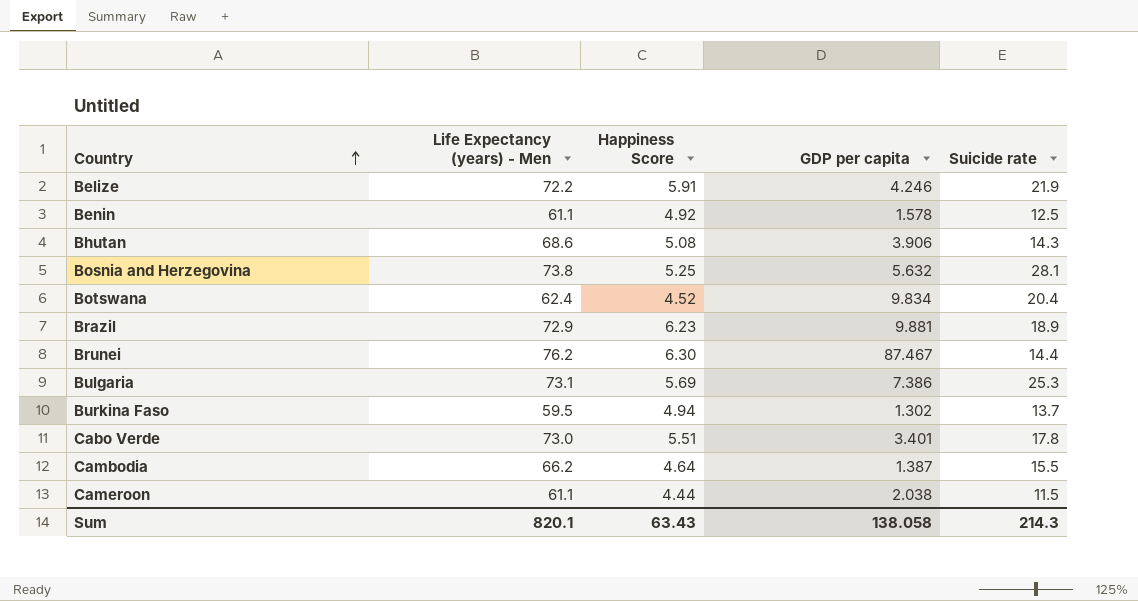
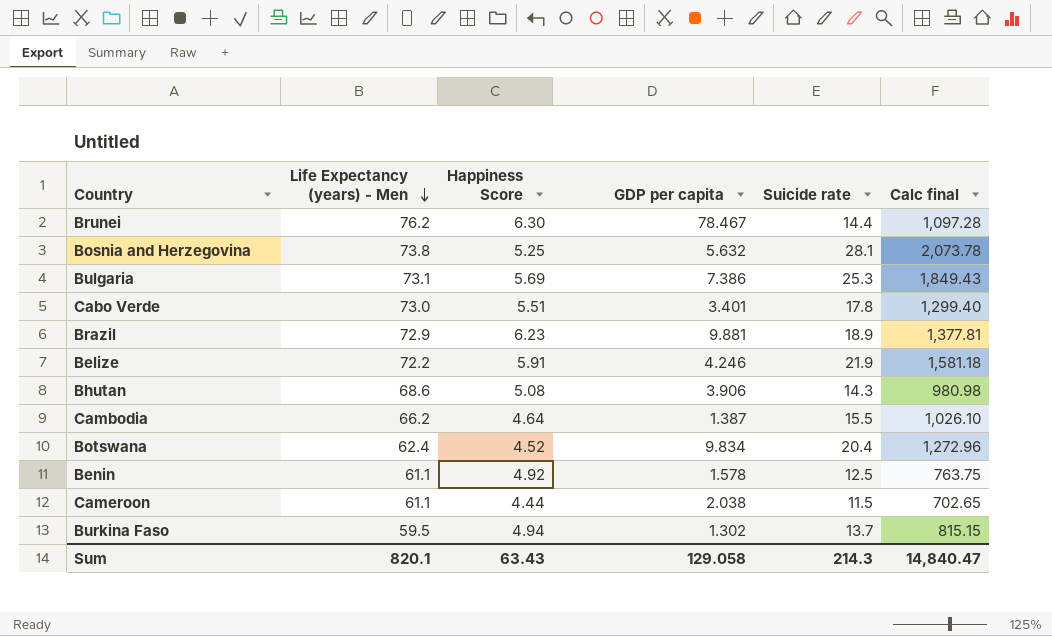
row order: Country ascending -> Life Expectancy (years) - Men descending
column Calc final | formula: none -> [Life Expectancy (years) - Men] * [Suicide rate]
Brunei | GDP per capita: 87.467 -> 78.467
Sum | GDP per capita: 138.058 -> 129.058

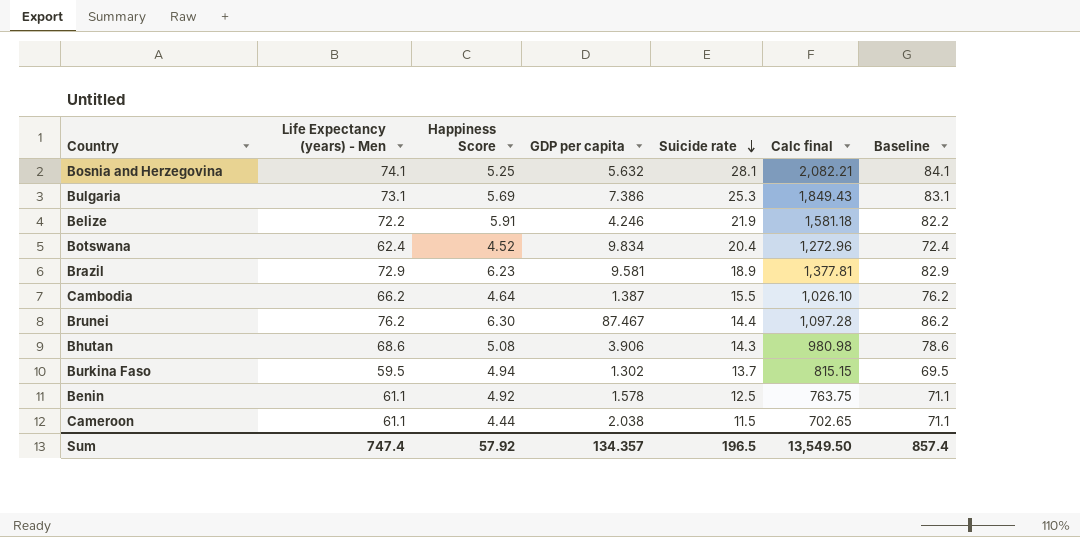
row order: Life Expectancy (years) - Men descending -> Suicide rate descending
column Baseline | formula: none -> [Life Expectancy (years) - Men] + 10
row Cabo Verde: 73.0 | 5.51 | 3.401 | 17.8 | 1,299.40 -> none
Bosnia and Herzegovina | Life Expectancy (years) - Men: 73.8 -> 74.1
Bosnia and Herzegovina | Calc final: 2,073.78 -> 2,082.21
Brazil | GDP per capita: 9.881 -> 9.581
Brunei | GDP per capita: 78.467 -> 87.467
Sum | Life Expectancy (years) - Men: 820.1 -> 747.4
Sum | Happiness Score: 63.43 -> 57.92
Sum | GDP per capita: 129.058 -> 134.357
Sum | Suicide rate: 214.3 -> 196.5
Sum | Calc final: 14,840.47 -> 13,549.50

